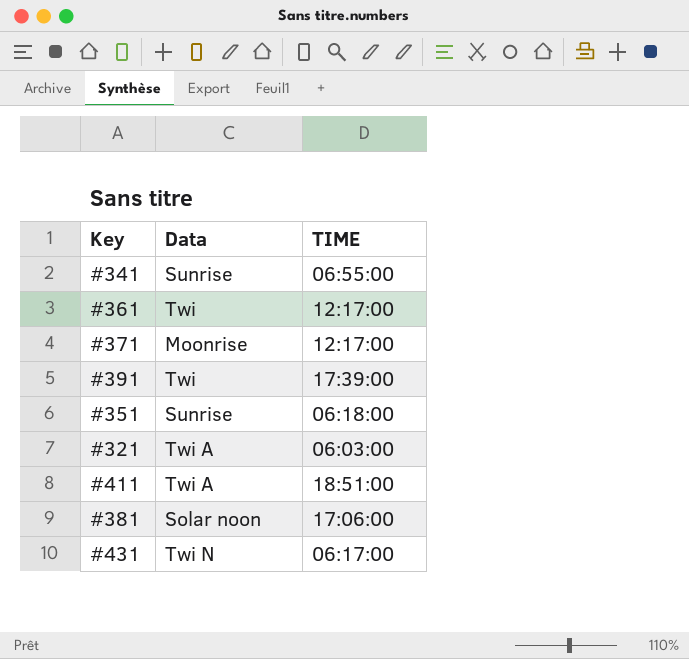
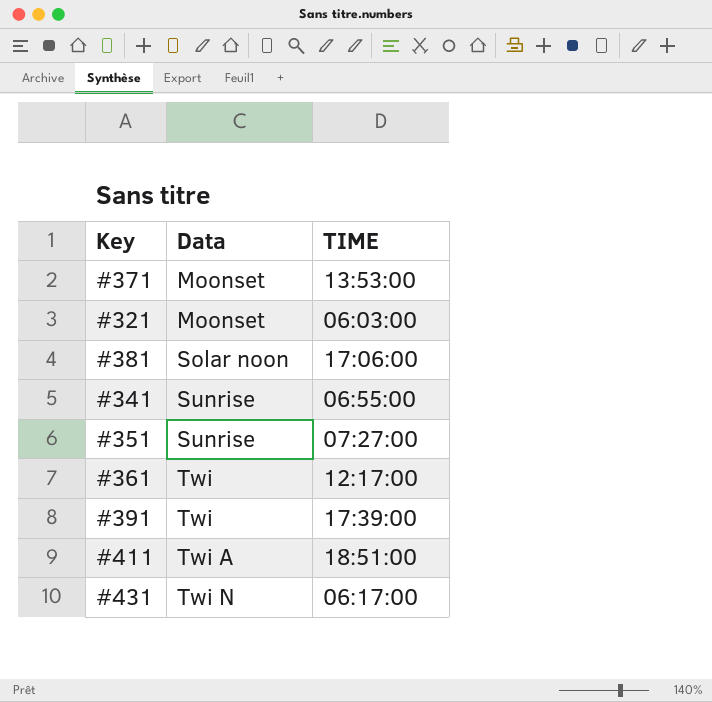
row order: none -> Data ascending
#371 | Data: Moonrise -> Moonset
#371 | TIME: 12:17:00 -> 13:53:00
#321 | Data: Twi A -> Moonset
#351 | TIME: 06:18:00 -> 07:27:00

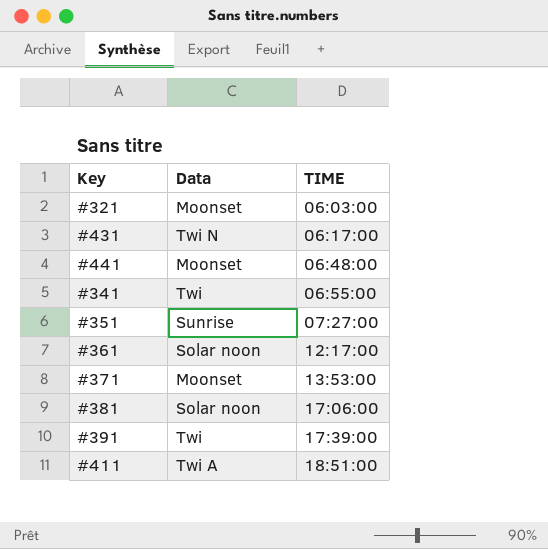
row order: Data ascending -> TIME ascending
row #441: none -> Moonset | 06:48:00
#341 | Data: Sunrise -> Twi
#361 | Data: Twi -> Solar noon

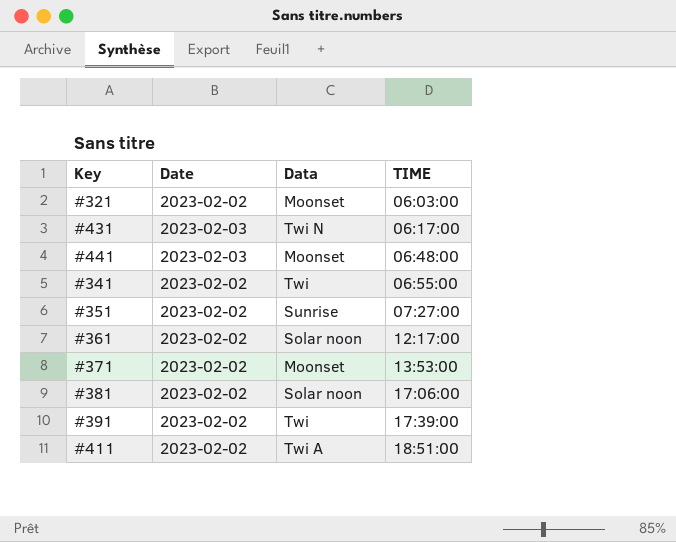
column Date | position: none -> 2

